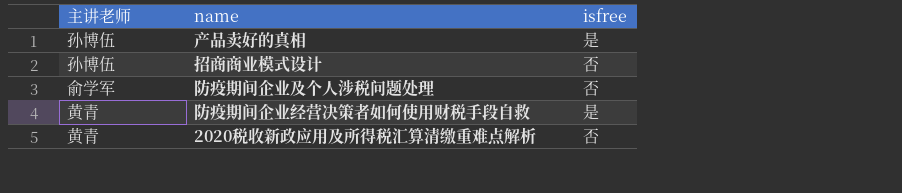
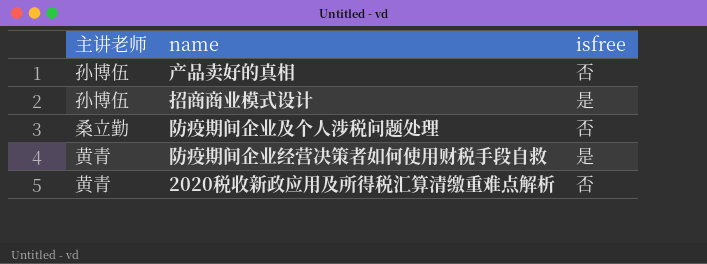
产品卖好的真相 | isfree: 是 -> 否
招商商业模式设计 | isfree: 否 -> 是
防疫期间企业及个人涉税问题处理 | 主讲老师: 俞学军 -> 桑立勤

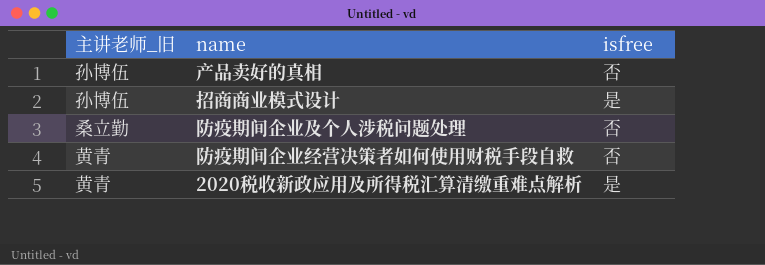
column name: 主讲老师 -> 主讲老师_旧
防疫期间企业经营决策者如何使用财税手段自救 | isfree: 是 -> 否
2020税收新政应用及所得税汇算清缴重难点解析 | isfree: 否 -> 是

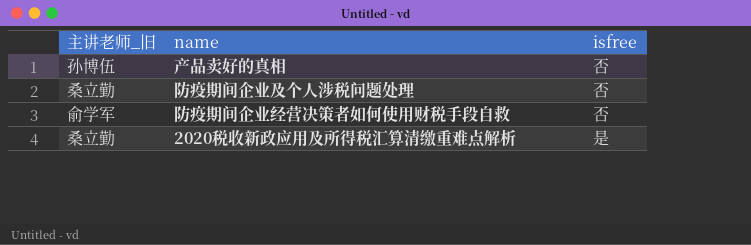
row 招商商业模式设计: 孙博伍 | 是 -> none
防疫期间企业经营决策者如何使用财税手段自救 | 主讲老师_旧: 黄青 -> 俞学军
2020税收新政应用及所得税汇算清缴重难点解析 | 主讲老师_旧: 黄青 -> 桑立勤

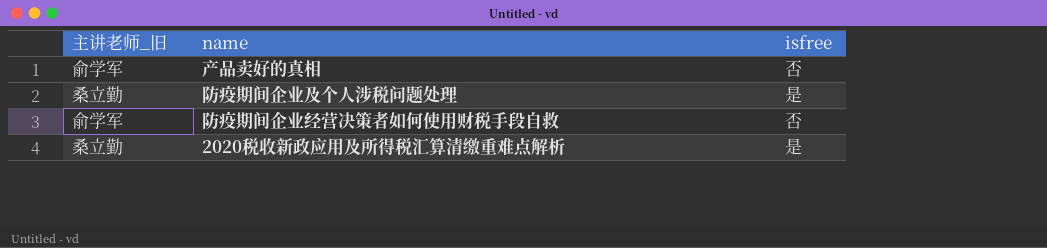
产品卖好的真相 | 主讲老师_旧: 孙博伍 -> 俞学军
防疫期间企业及个人涉税问题处理 | isfree: 否 -> 是

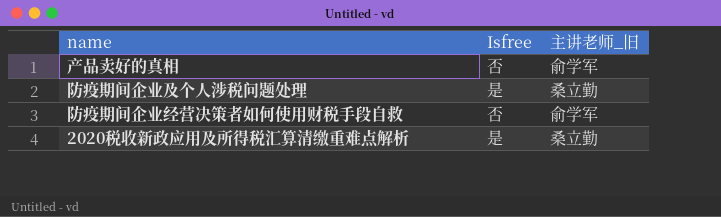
column name: isfree -> Isfree
column 主讲老师_旧 | position: 1 -> 3

